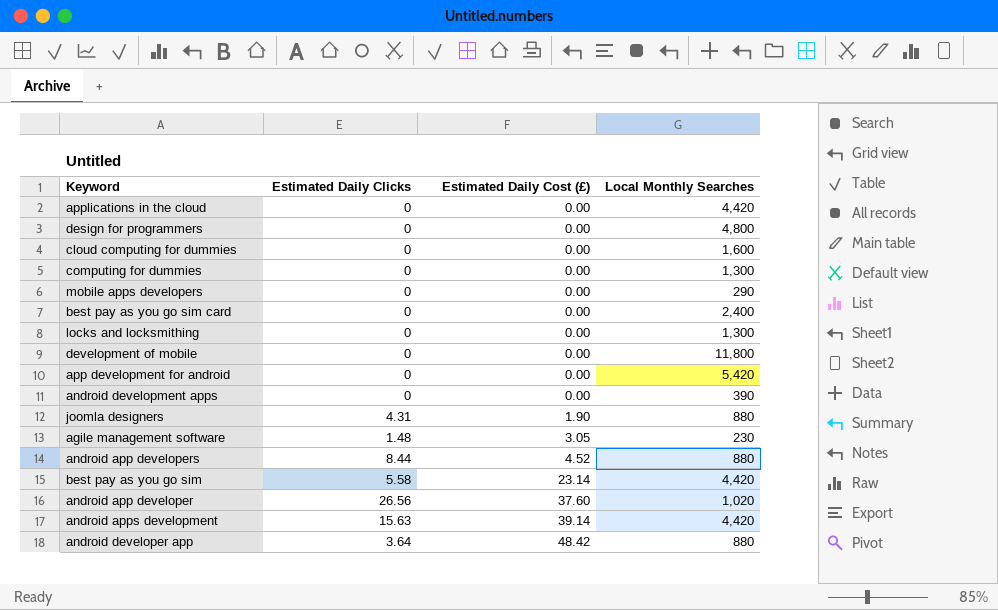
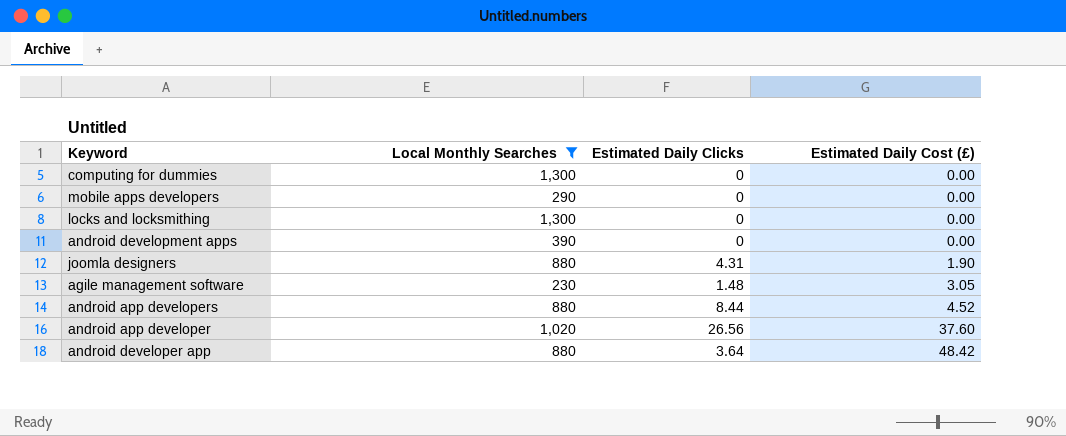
filter: none -> Local Monthly Searches <= 1,300
column Local Monthly Searches | position: 4 -> 2

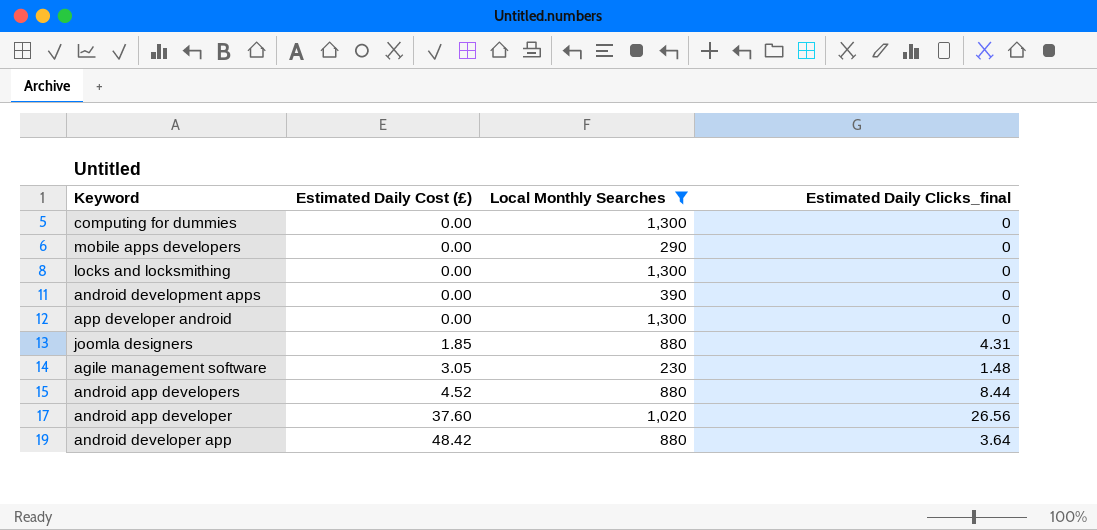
column Estimated Daily Cost (£) | position: 4 -> 2
column name: Estimated Daily Clicks -> Estimated Daily Clicks_final
row app developer android: none -> 0.00 | 1,300 | 0
joomla designers | Estimated Daily Cost (£): 1.90 -> 1.85

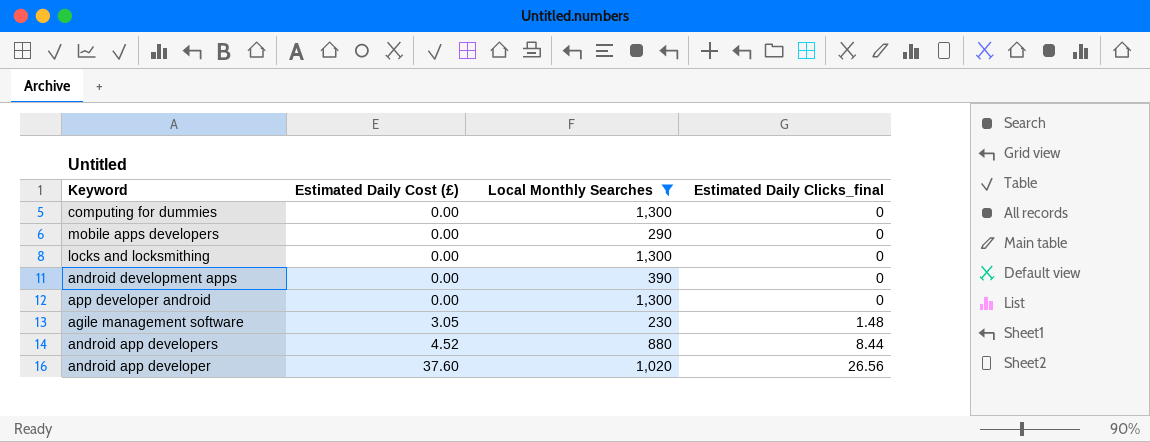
row joomla designers: 1.85 | 880 | 4.31 -> none
row android developer app: 48.42 | 880 | 3.64 -> none

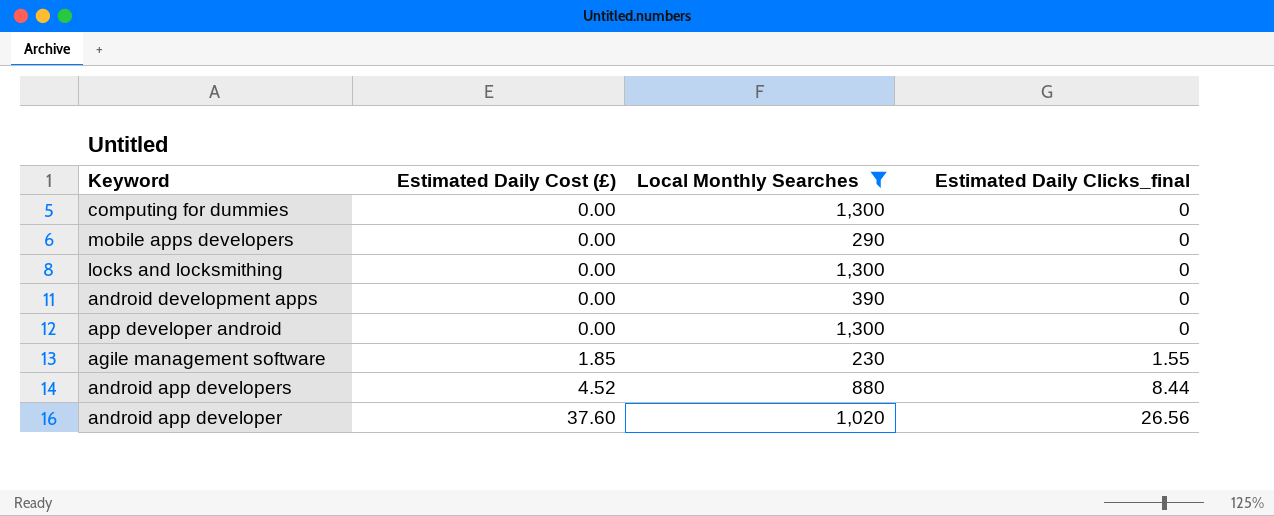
agile management software | Estimated Daily Cost (£): 3.05 -> 1.85
agile management software | Estimated Daily Clicks_final: 1.48 -> 1.55

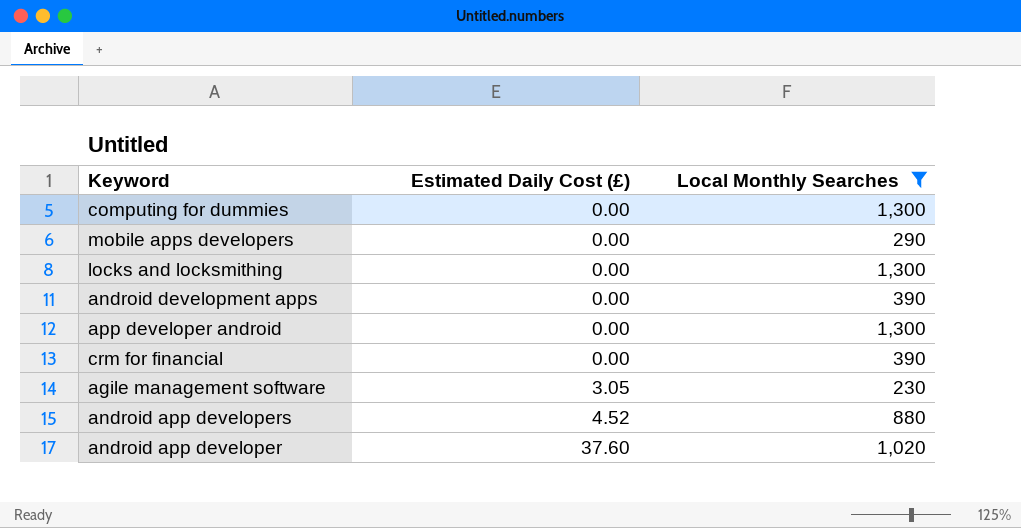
column Estimated Daily Clicks_final | position: 4 -> none
row crm for financial: none -> 0.00 | 390
agile management software | Estimated Daily Cost (£): 1.85 -> 3.05

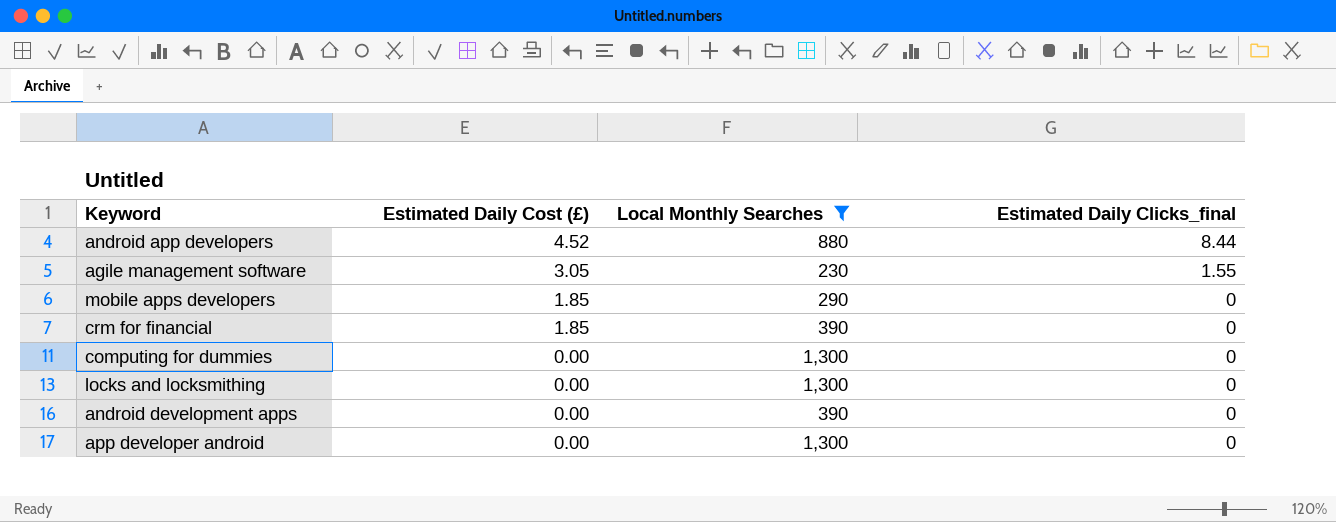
row order: Estimated Daily Cost (£) ascending -> Estimated Daily Cost (£) descending
column Estimated Daily Clicks_final | position: none -> 4
row android app developer: 37.60 | 1,020 -> none
mobile apps developers | Estimated Daily Cost (£): 0.00 -> 1.85
crm for financial | Estimated Daily Cost (£): 0.00 -> 1.85

